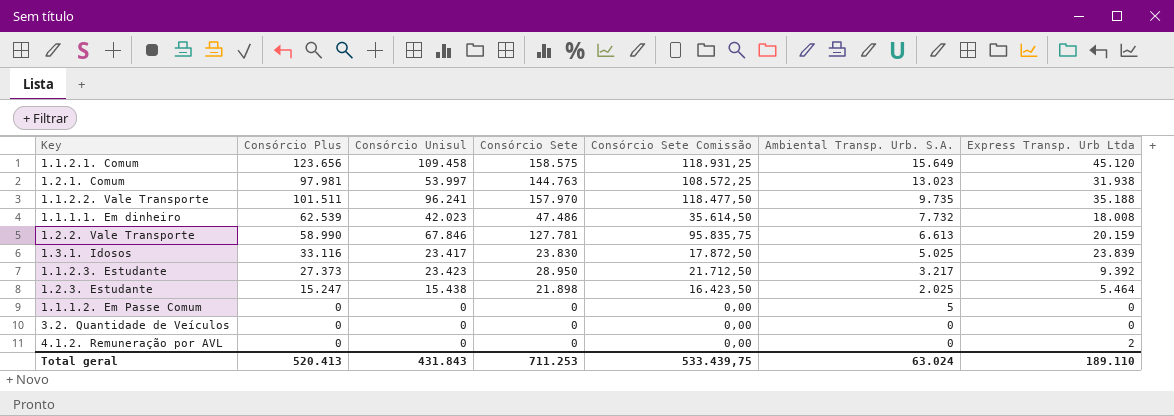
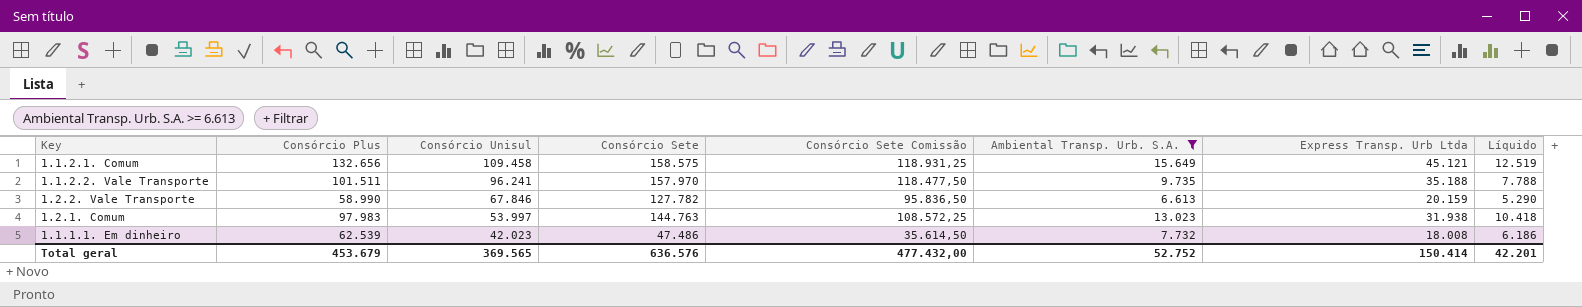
filter: none -> Ambiental Transp. Urb. S.A. >= 6.613
row order: Ambiental Transp. Urb. S.A. descending -> Consórcio Unisul descending
column Líquido | formula: none -> [Ambiental Transp. Urb. S.A.] * 0,8
1.1.2.1. Comum | Consórcio Plus: 123.656 -> 132.656
1.1.2.1. Comum | Express Transp. Urb Ltda: 45.120 -> 45.121
1.2.2. Vale Transporte | Consórcio Sete: 127.781 -> 127.782
1.2.2. Vale Transporte | Consórcio Sete Comissão: 95.835,75 -> 95.836,50
1.2.1. Comum | Consórcio Plus: 97.981 -> 97.983
Total geral | Consórcio Plus: 520.413 -> 453.679
Total geral | Consórcio Unisul: 431.843 -> 369.565
Total geral | Consórcio Sete: 711.253 -> 636.576
Total geral | Consórcio Sete Comissão: 533.439,75 -> 477.432,00
Total geral | Ambiental Transp. Urb. S.A.: 63.024 -> 52.752
Total geral | Express Transp. Urb Ltda: 189.110 -> 150.414

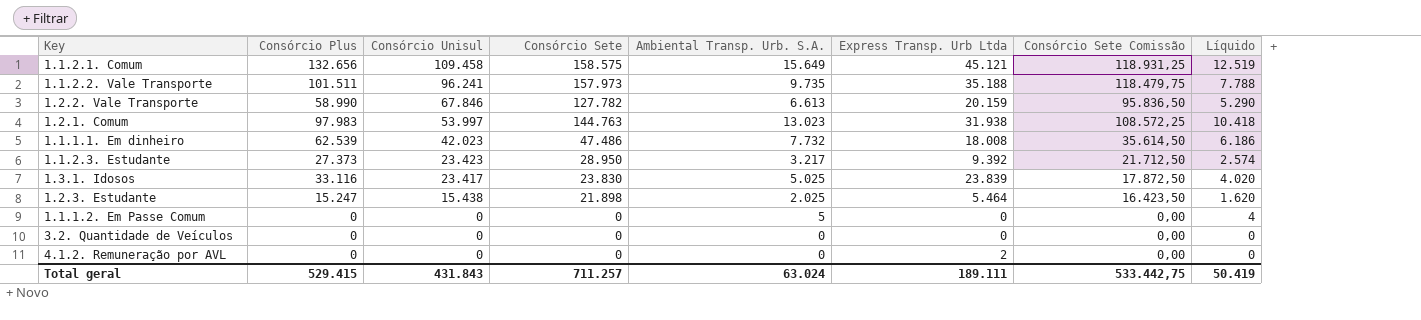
filter: Ambiental Transp. Urb. S.A. >= 6.613 -> none
column Consórcio Sete Comissão | position: 5 -> 7
1.1.2.2. Vale Transporte | Consórcio Sete: 157.970 -> 157.973
1.1.2.2. Vale Transporte | Consórcio Sete Comissão: 118.477,50 -> 118.479,75
Total geral | Consórcio Plus: 453.679 -> 529.415
Total geral | Consórcio Unisul: 369.565 -> 431.843
Total geral | Consórcio Sete: 636.576 -> 711.257
Total geral | Ambiental Transp. Urb. S.A.: 52.752 -> 63.024
Total geral | Express Transp. Urb Ltda: 150.414 -> 189.111
Total geral | Consórcio Sete Comissão: 477.432,00 -> 533.442,75
Total geral | Líquido: 42.201 -> 50.419

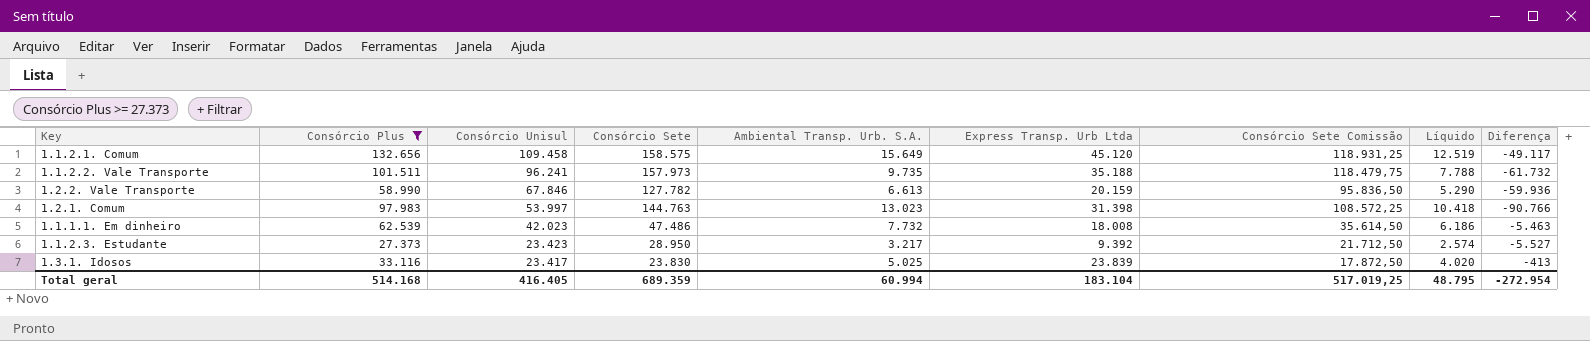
filter: none -> Consórcio Plus >= 27.373
column Diferença | formula: none -> [Consórcio Unisul] - [Consórcio Sete]
1.1.2.1. Comum | Express Transp. Urb Ltda: 45.121 -> 45.120
1.2.1. Comum | Express Transp. Urb Ltda: 31.938 -> 31.398
Total geral | Consórcio Plus: 529.415 -> 514.168
Total geral | Consórcio Unisul: 431.843 -> 416.405
Total geral | Consórcio Sete: 711.257 -> 689.359
Total geral | Ambiental Transp. Urb. S.A.: 63.024 -> 60.994
Total geral | Express Transp. Urb Ltda: 189.111 -> 183.104
Total geral | Consórcio Sete Comissão: 533.442,75 -> 517.019,25
Total geral | Líquido: 50.419 -> 48.795

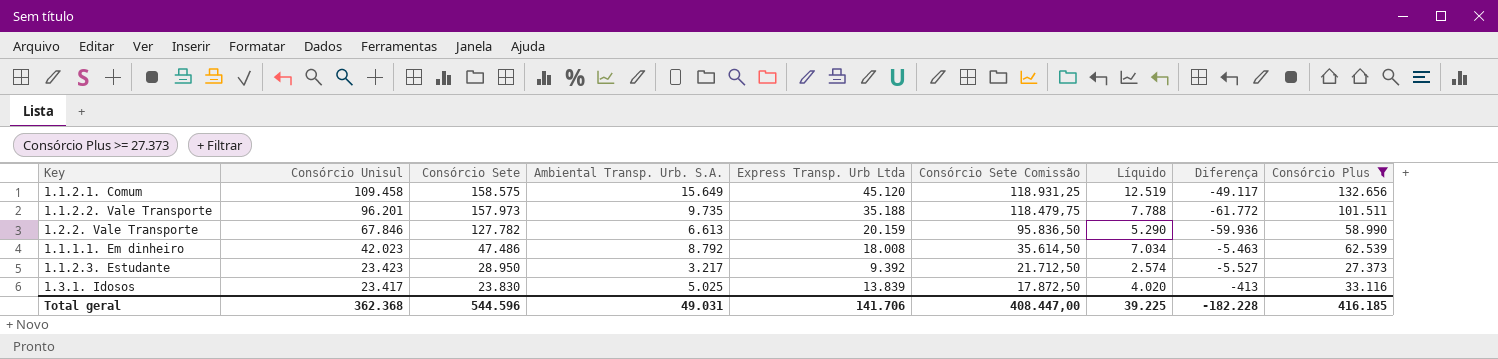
column Consórcio Plus | position: 2 -> 9
row 1.2.1. Comum: 97.983 | 53.997 | 144.763 | 13.023 | 31.398 | 108.572,25 | 10.418 | -90.766 -> none
1.1.2.2. Vale Transporte | Consórcio Unisul: 96.241 -> 96.201
1.1.2.2. Vale Transporte | Diferença: -61.732 -> -61.772
1.1.1.1. Em dinheiro | Ambiental Transp. Urb. S.A.: 7.732 -> 8.792
1.1.1.1. Em dinheiro | Líquido: 6.186 -> 7.034
1.3.1. Idosos | Express Transp. Urb Ltda: 23.839 -> 13.839
Total geral | Consórcio Unisul: 416.405 -> 362.368
Total geral | Consórcio Sete: 689.359 -> 544.596
Total geral | Ambiental Transp. Urb. S.A.: 60.994 -> 49.031
Total geral | Express Transp. Urb Ltda: 183.104 -> 141.706
Total geral | Consórcio Sete Comissão: 517.019,25 -> 408.447,00
Total geral | Líquido: 48.795 -> 39.225
Total geral | Diferença: -272.954 -> -182.228
Total geral | Consórcio Plus: 514.168 -> 416.185

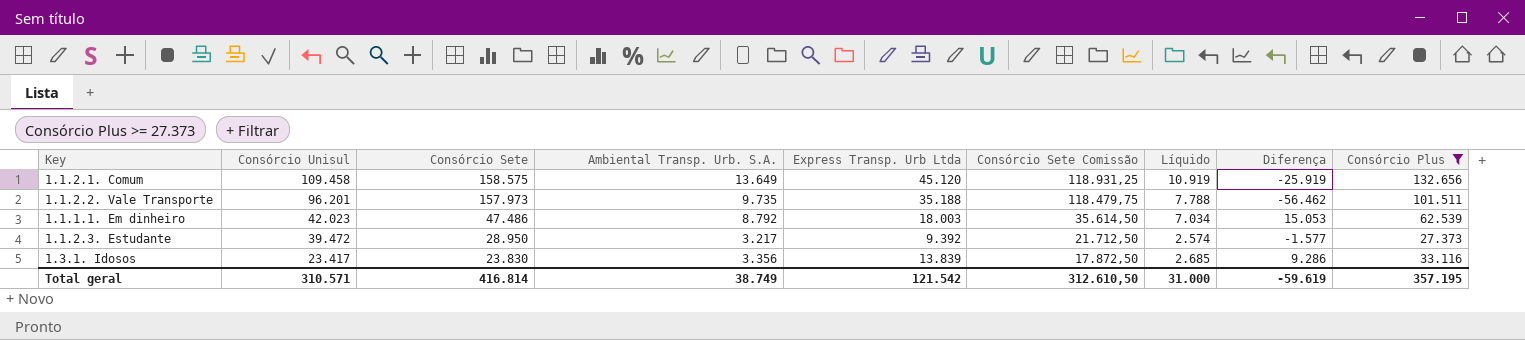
column Diferença | formula: [Consórcio Unisul] - [Consórcio Sete] -> [Consórcio Plus] - [Consórcio Sete]
row 1.2.2. Vale Transporte: 67.846 | 127.782 | 6.613 | 20.159 | 95.836,50 | 5.290 | -59.936 | 58.990 -> none
1.1.2.1. Comum | Ambiental Transp. Urb. S.A.: 15.649 -> 13.649
1.1.2.1. Comum | Líquido: 12.519 -> 10.919
1.1.1.1. Em dinheiro | Express Transp. Urb Ltda: 18.008 -> 18.003
1.1.2.3. Estudante | Consórcio Unisul: 23.423 -> 39.472
1.3.1. Idosos | Ambiental Transp. Urb. S.A.: 5.025 -> 3.356
1.3.1. Idosos | Líquido: 4.020 -> 2.685
Total geral | Consórcio Unisul: 362.368 -> 310.571
Total geral | Consórcio Sete: 544.596 -> 416.814
Total geral | Ambiental Transp. Urb. S.A.: 49.031 -> 38.749
Total geral | Express Transp. Urb Ltda: 141.706 -> 121.542
Total geral | Consórcio Sete Comissão: 408.447,00 -> 312.610,50
Total geral | Líquido: 39.225 -> 31.000
Total geral | Diferença: -182.228 -> -59.619
Total geral | Consórcio Plus: 416.185 -> 357.195

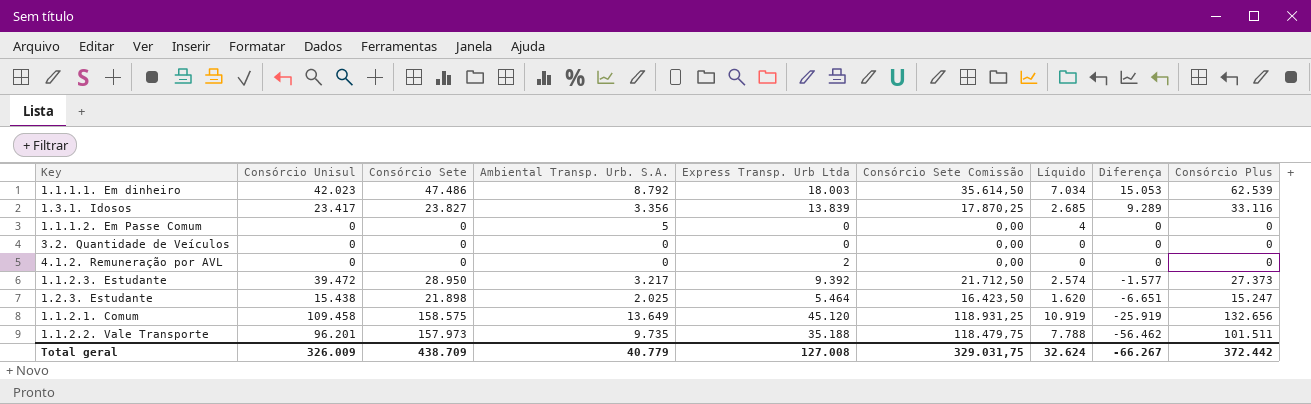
filter: Consórcio Plus >= 27.373 -> none
row order: Consórcio Unisul descending -> Diferença descending
1.3.1. Idosos | Consórcio Sete: 23.830 -> 23.827
1.3.1. Idosos | Consórcio Sete Comissão: 17.872,50 -> 17.870,25
1.3.1. Idosos | Diferença: 9.286 -> 9.289
Total geral | Consórcio Unisul: 310.571 -> 326.009
Total geral | Consórcio Sete: 416.814 -> 438.709
Total geral | Ambiental Transp. Urb. S.A.: 38.749 -> 40.779
Total geral | Express Transp. Urb Ltda: 121.542 -> 127.008
Total geral | Consórcio Sete Comissão: 312.610,50 -> 329.031,75
Total geral | Líquido: 31.000 -> 32.624
Total geral | Diferença: -59.619 -> -66.267
Total geral | Consórcio Plus: 357.195 -> 372.442

